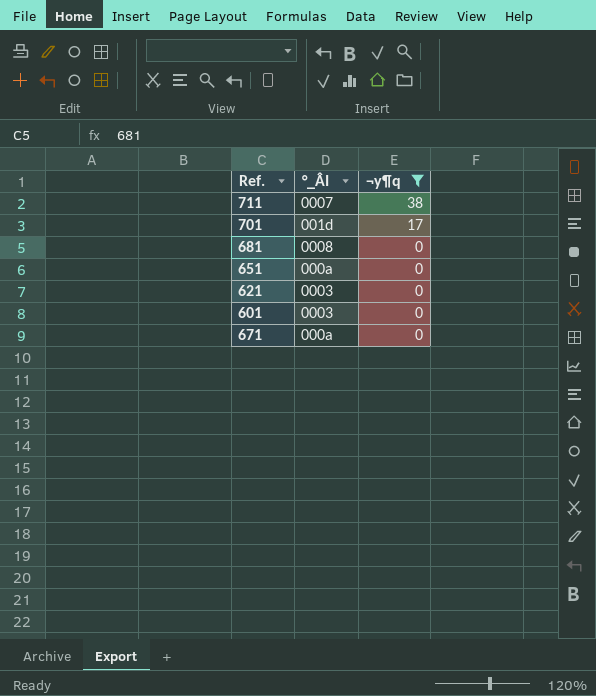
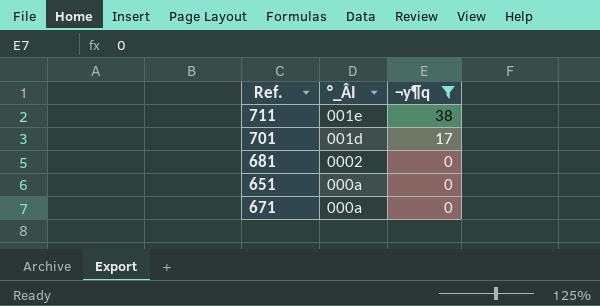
row 621: 0003 | 0 -> none
row 601: 0003 | 0 -> none
711 | °_ÂI: 0007 -> 001e
681 | °_ÂI: 0008 -> 0002

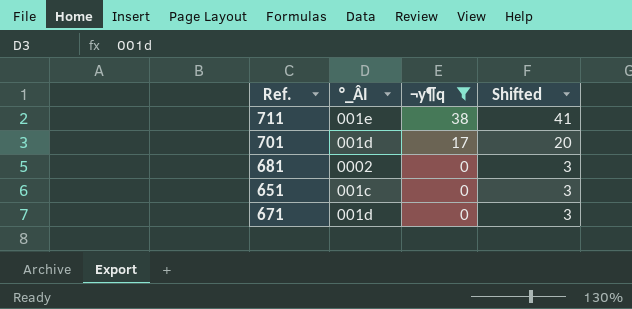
column Shifted | formula: none -> [¬y¶q] + 3
651 | °_ÂI: 000a -> 001c
671 | °_ÂI: 000a -> 001d

